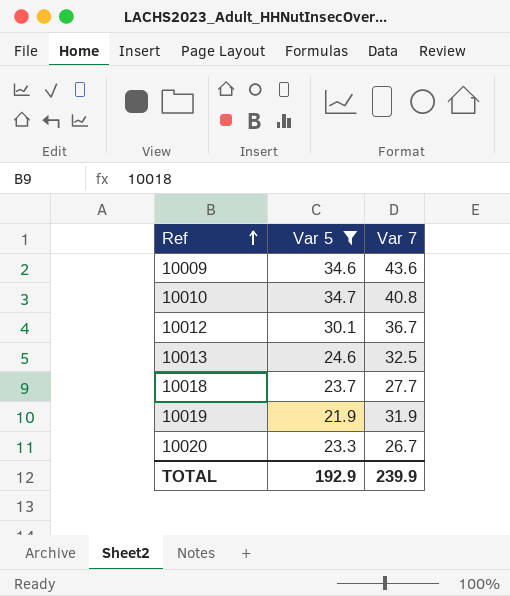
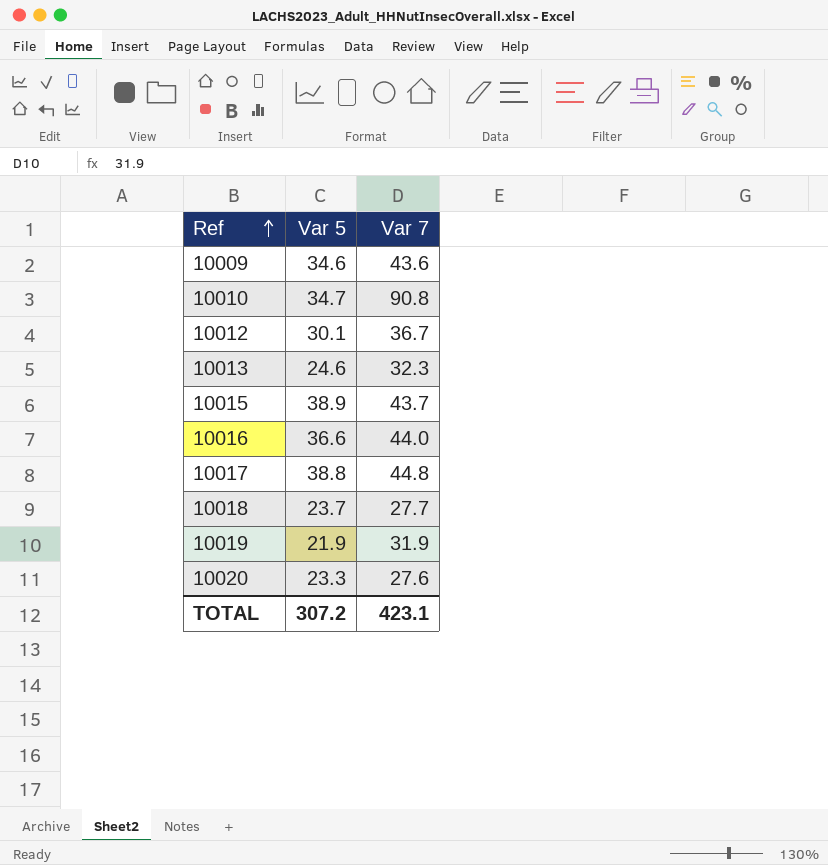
filter: Var 5 <= 34.7 -> none
10010 | Var 7: 40.8 -> 90.8
10013 | Var 7: 32.5 -> 32.3
10020 | Var 7: 26.7 -> 27.6
TOTAL | Var 5: 192.9 -> 307.2
TOTAL | Var 7: 239.9 -> 423.1

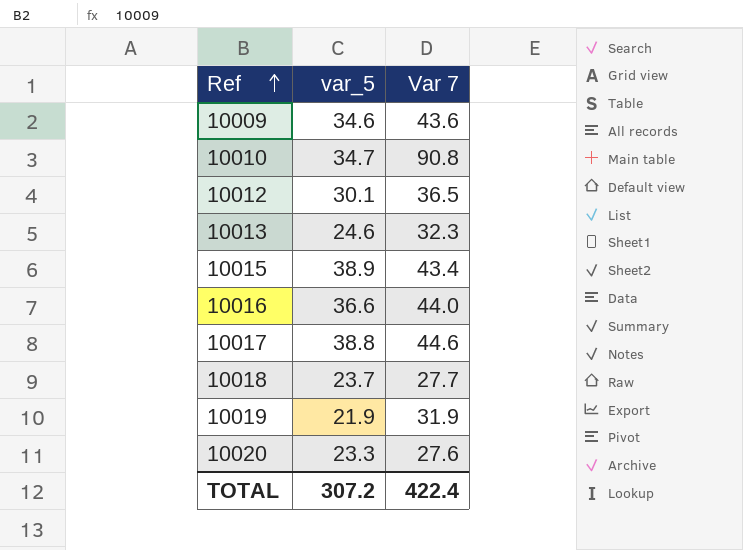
column name: Var 5 -> var_5
10012 | Var 7: 36.7 -> 36.5
10015 | Var 7: 43.7 -> 43.4
10017 | Var 7: 44.8 -> 44.6
TOTAL | Var 7: 423.1 -> 422.4

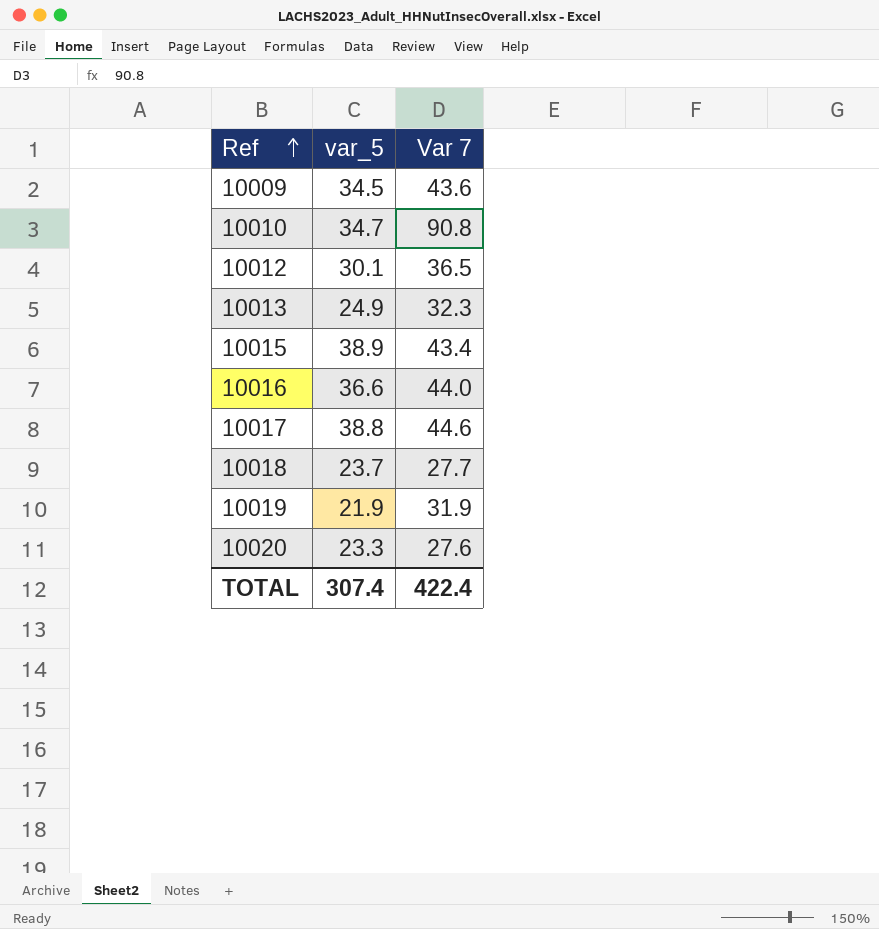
10009 | var_5: 34.6 -> 34.5
10013 | var_5: 24.6 -> 24.9
TOTAL | var_5: 307.2 -> 307.4

